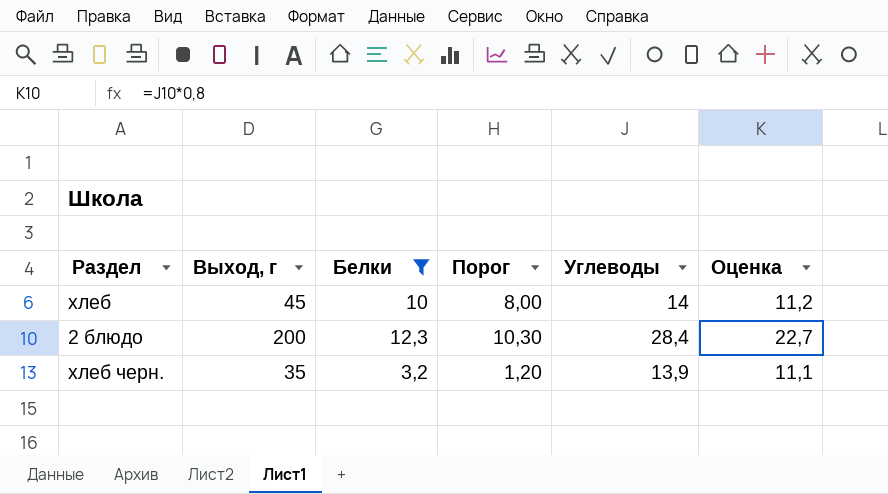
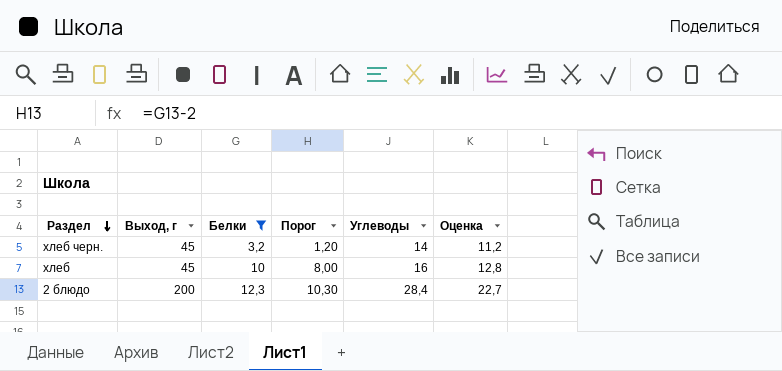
row order: none -> Раздел descending
хлеб черн. | Выход, г: 35 -> 45
хлеб черн. | Углеводы: 13,9 -> 14
хлеб черн. | Оценка: 11,1 -> 11,2
хлеб | Углеводы: 14 -> 16
хлеб | Оценка: 11,2 -> 12,8

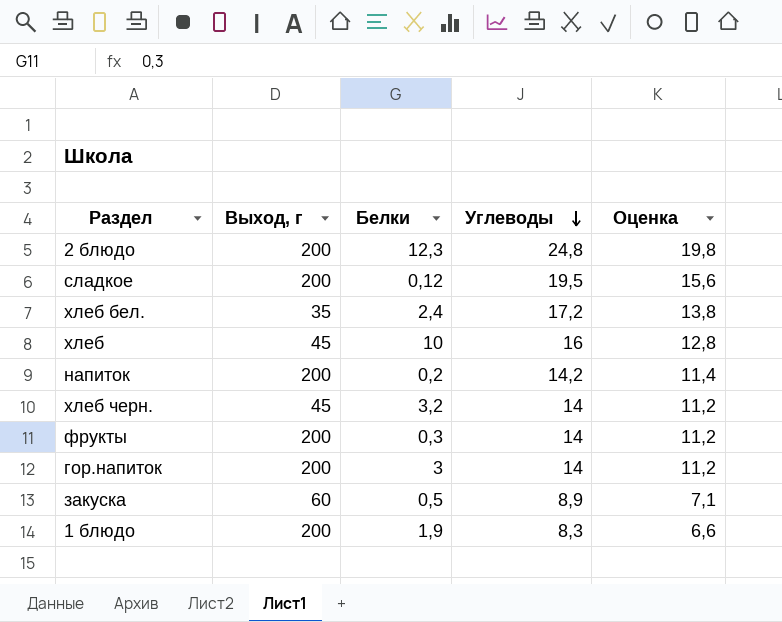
filter: Белки >= 3,2 -> none
row order: Раздел descending -> Углеводы descending
column Порог | formula: [Белки] - 2 -> none
2 блюдо | Углеводы: 28,4 -> 24,8
2 блюдо | Оценка: 22,7 -> 19,8

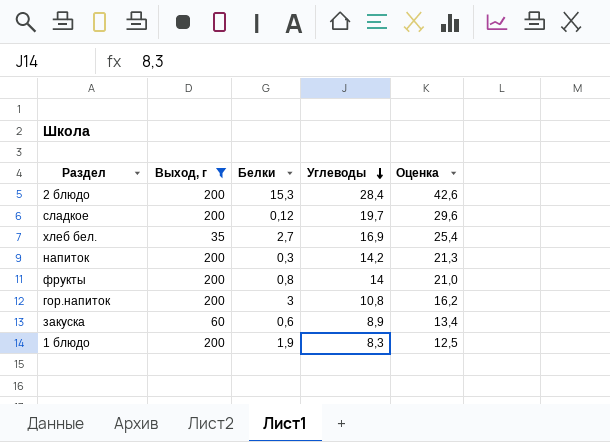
filter: none -> Выход, г != 45
column Оценка | formula: [Углеводы] * 0,8 -> [Углеводы] * 1,5
2 блюдо | Белки: 12,3 -> 15,3
2 блюдо | Углеводы: 24,8 -> 28,4
сладкое | Углеводы: 19,5 -> 19,7
хлеб бел. | Белки: 2,4 -> 2,7
хлеб бел. | Углеводы: 17,2 -> 16,9
напиток | Белки: 0,2 -> 0,3
фрукты | Белки: 0,3 -> 0,8
гор.напиток | Углеводы: 14 -> 10,8
закуска | Белки: 0,5 -> 0,6

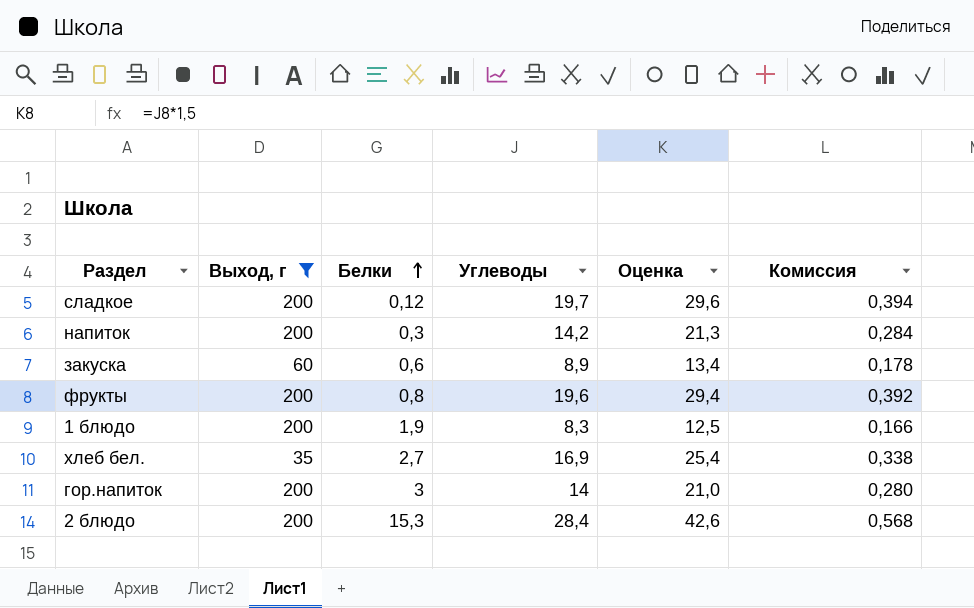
row order: Углеводы descending -> Белки ascending
column Комиссия | formula: none -> [Углеводы] * 0,02
фрукты | Углеводы: 14 -> 19,6
фрукты | Оценка: 21,0 -> 29,4
гор.напиток | Углеводы: 10,8 -> 14
гор.напиток | Оценка: 16,2 -> 21,0

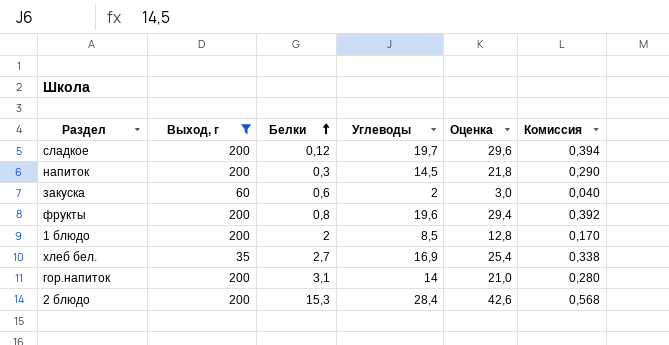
напиток | Углеводы: 14,2 -> 14,5
напиток | Оценка: 21,3 -> 21,8
напиток | Комиссия: 0,284 -> 0,290
закуска | Углеводы: 8,9 -> 2
закуска | Оценка: 13,4 -> 3,0
закуска | Комиссия: 0,178 -> 0,040
1 блюдо | Белки: 1,9 -> 2
1 блюдо | Углеводы: 8,3 -> 8,5
1 блюдо | Оценка: 12,5 -> 12,8
1 блюдо | Комиссия: 0,166 -> 0,170
гор.напиток | Белки: 3 -> 3,1

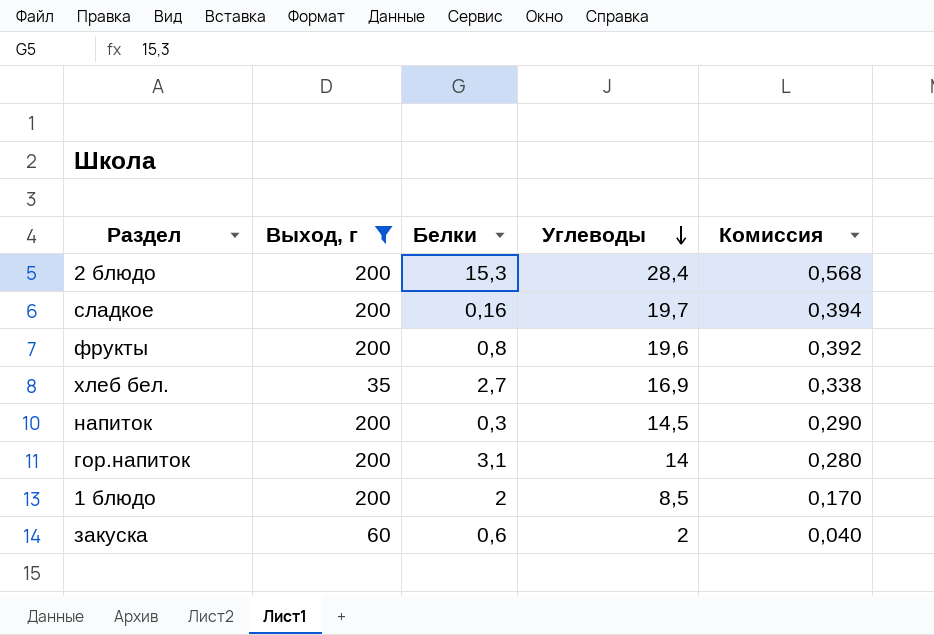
row order: Белки ascending -> Углеводы descending
column Оценка | formula: [Углеводы] * 1,5 -> none
сладкое | Белки: 0,12 -> 0,16

